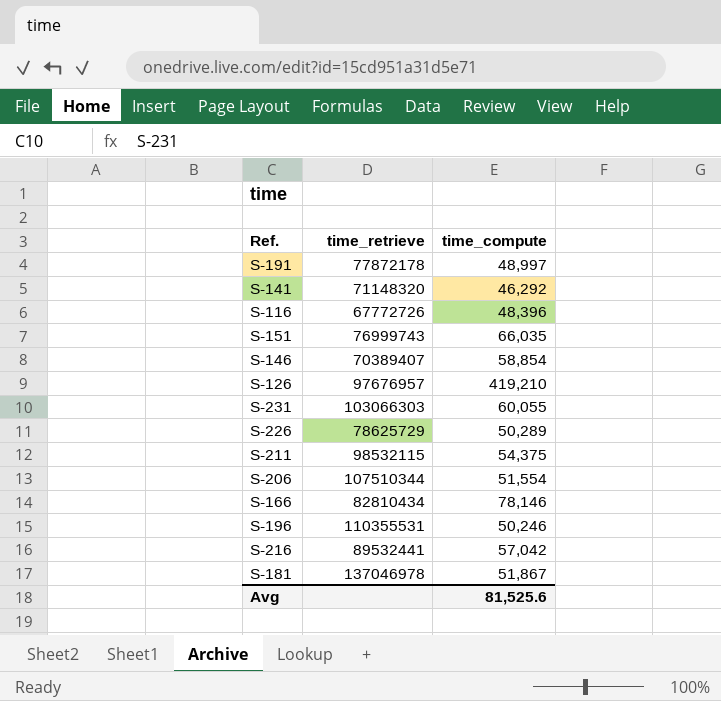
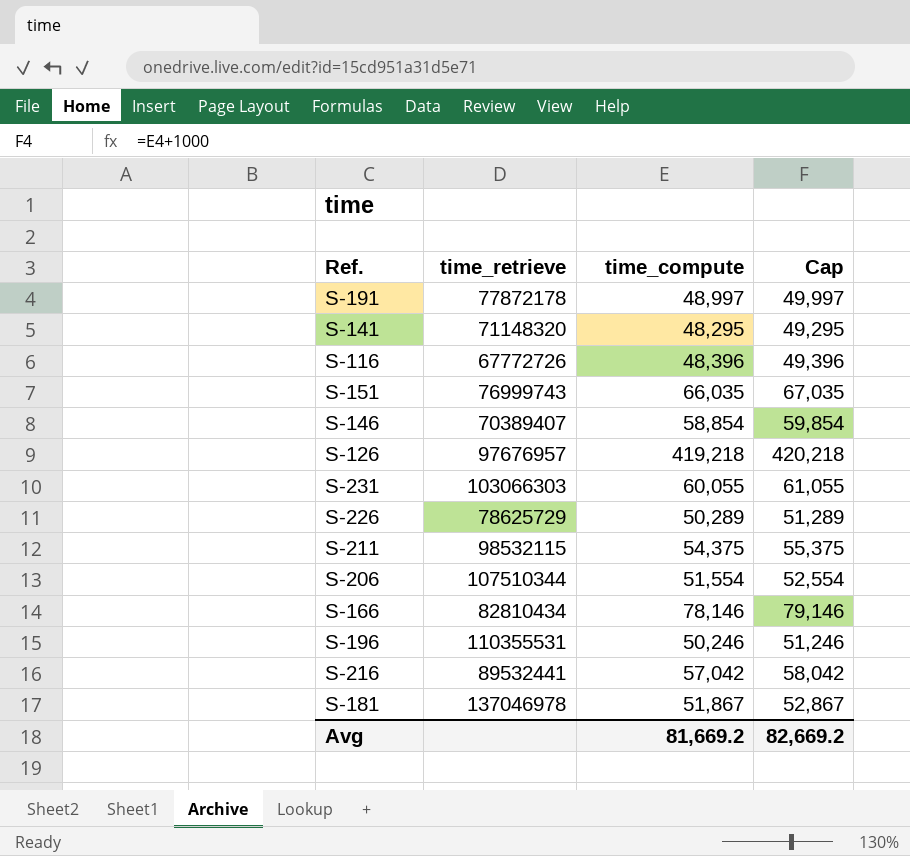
column Cap | formula: none -> [time_compute] + 1000
S-141 | time_compute: 46,292 -> 48,295
S-126 | time_compute: 419,210 -> 419,218
Avg | time_compute: 81,525.6 -> 81,669.2

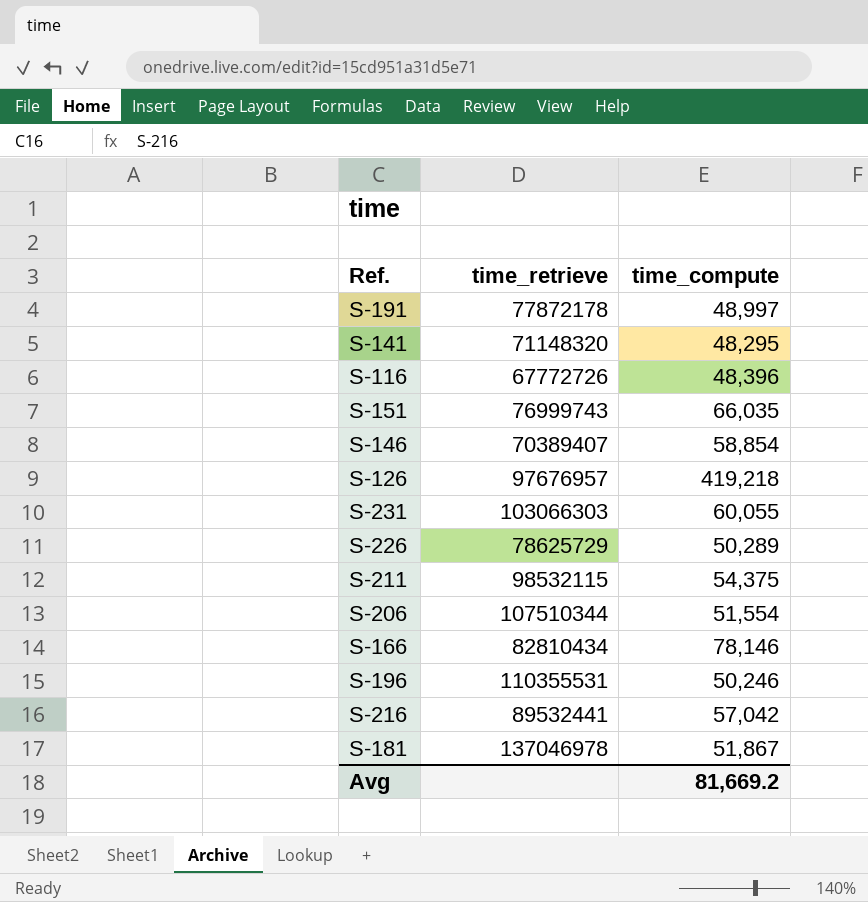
column Cap | formula: [time_compute] + 1000 -> none

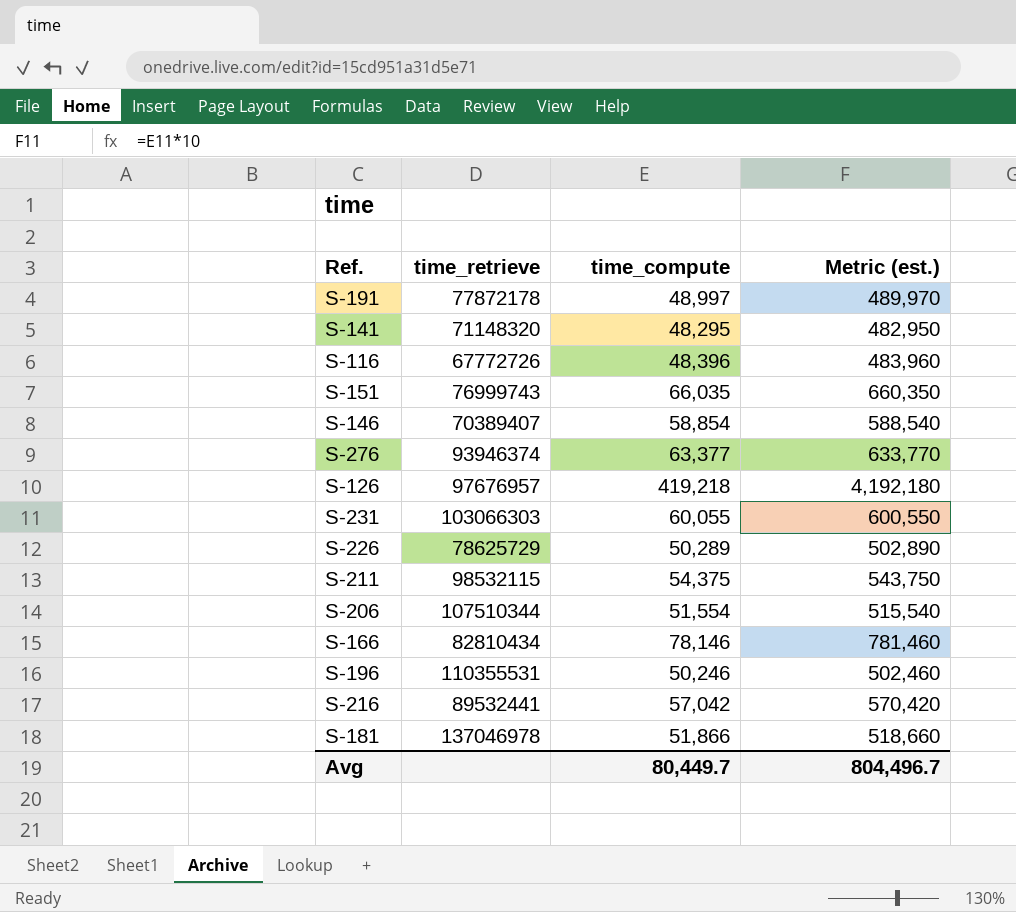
column Metric (est.) | formula: none -> [time_compute] * 10
row S-276: none -> 93946374 | 63,377 | 633,770
S-181 | time_compute: 51,867 -> 51,866
Avg | time_compute: 81,669.2 -> 80,449.7

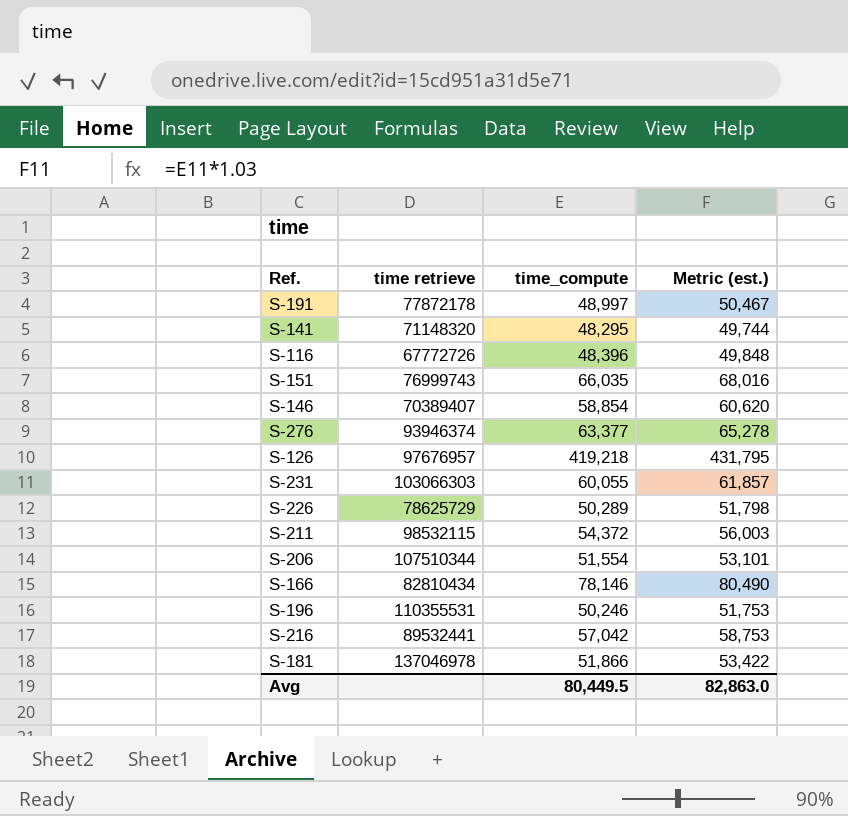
column name: time_retrieve -> time retrieve
column Metric (est.) | formula: [time_compute] * 10 -> [time_compute] * 1.03
S-211 | time_compute: 54,375 -> 54,372
Avg | time_compute: 80,449.7 -> 80,449.5
Avg | Metric (est.): 804,496.7 -> 82,863.0

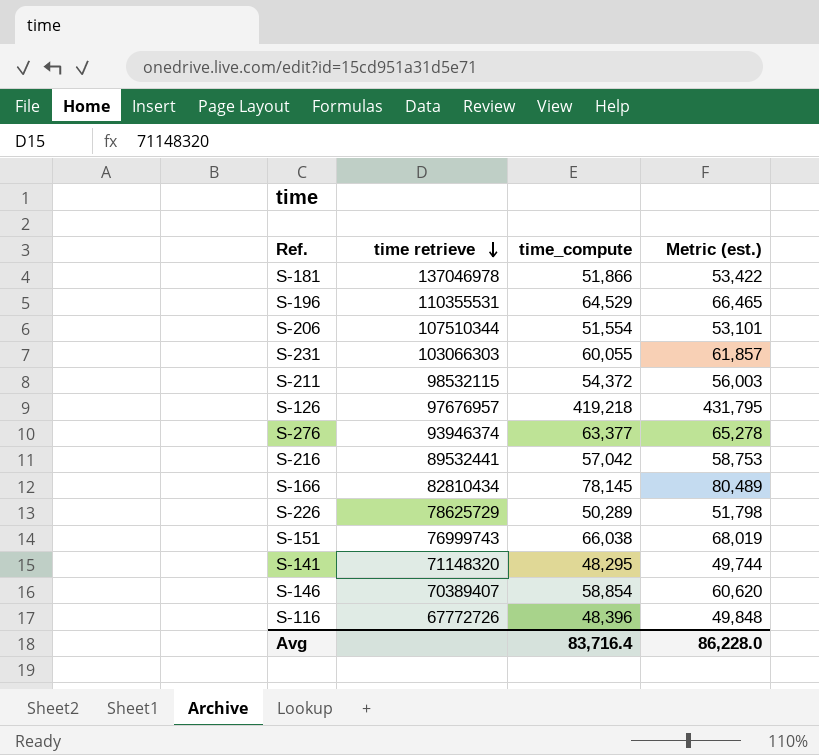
row order: none -> time retrieve descending
row S-191: 77872178 | 48,997 | 50,467 -> none
S-196 | time_compute: 50,246 -> 64,529
S-196 | Metric (est.): 51,753 -> 66,465
S-166 | time_compute: 78,146 -> 78,145
S-166 | Metric (est.): 80,490 -> 80,489
S-151 | time_compute: 66,035 -> 66,038
S-151 | Metric (est.): 68,016 -> 68,019
Avg | time_compute: 80,449.5 -> 83,716.4
Avg | Metric (est.): 82,863.0 -> 86,228.0

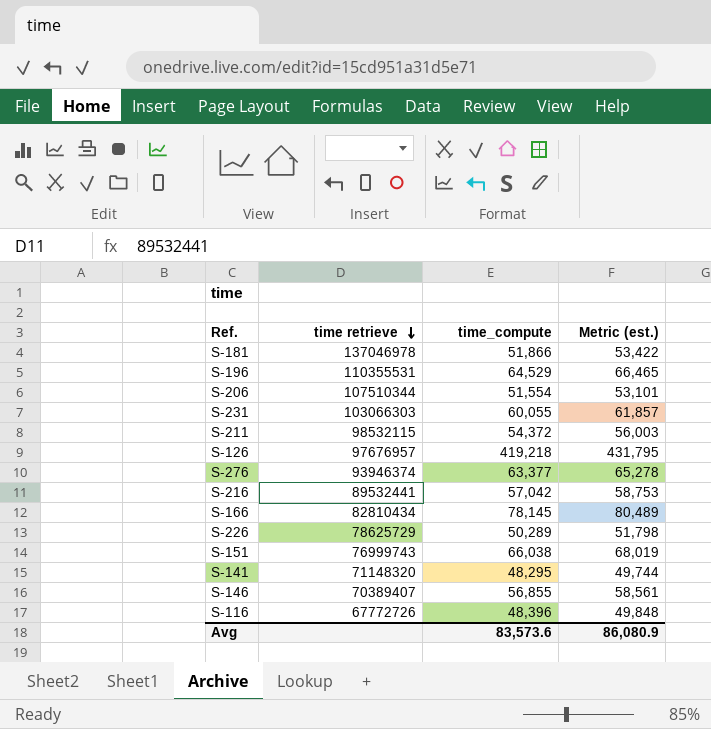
S-146 | time_compute: 58,854 -> 56,855
S-146 | Metric (est.): 60,620 -> 58,561
Avg | time_compute: 83,716.4 -> 83,573.6
Avg | Metric (est.): 86,228.0 -> 86,080.9

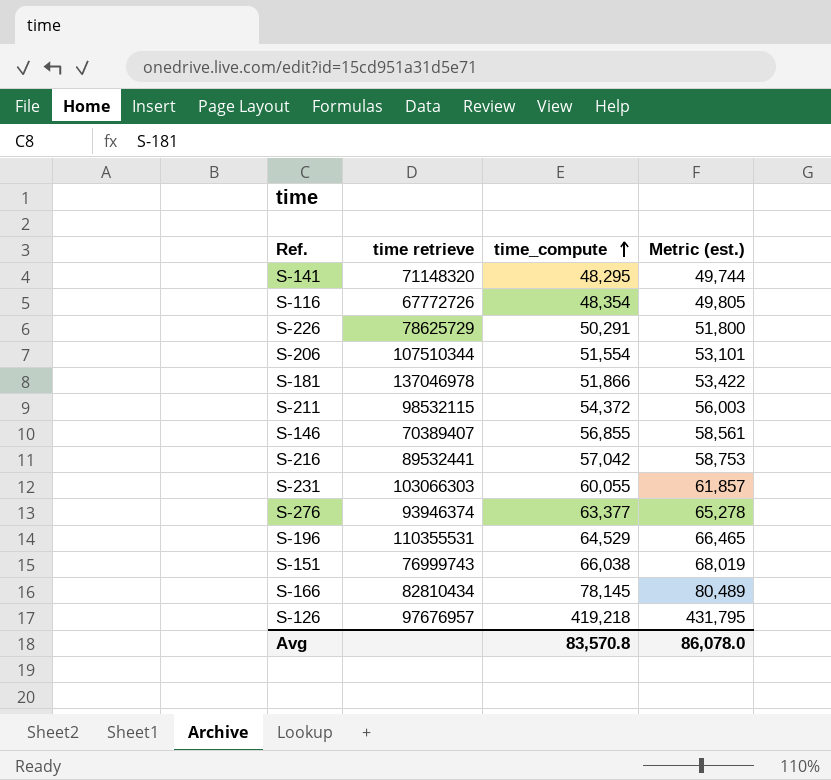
row order: time retrieve descending -> time_compute ascending
S-116 | time_compute: 48,396 -> 48,354
S-116 | Metric (est.): 49,848 -> 49,805
S-226 | time_compute: 50,289 -> 50,291
S-226 | Metric (est.): 51,798 -> 51,800
Avg | time_compute: 83,573.6 -> 83,570.8
Avg | Metric (est.): 86,080.9 -> 86,078.0

